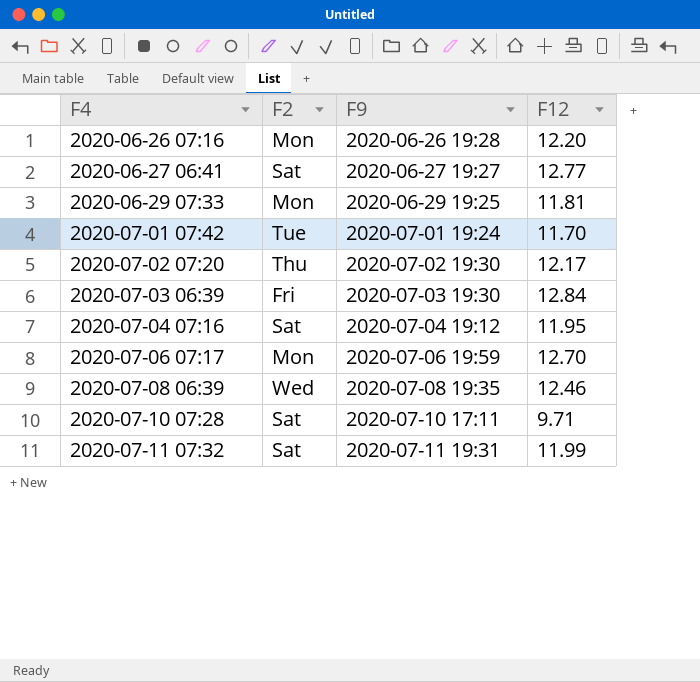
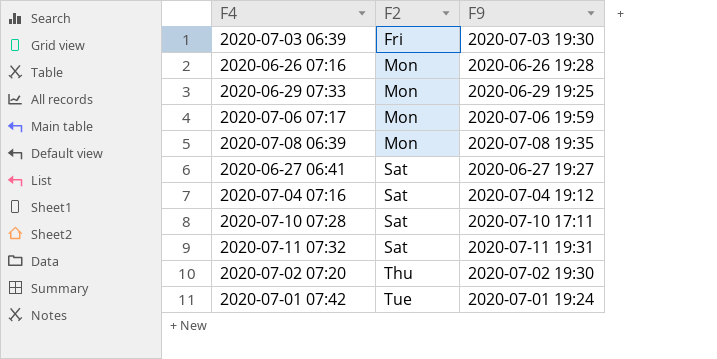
row order: F4 ascending -> F2 ascending
column F12 | position: 4 -> none
2020-07-08 06:39 | F2: Wed -> Mon

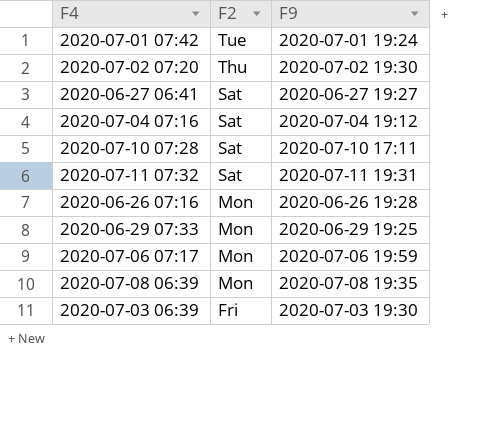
row order: F2 ascending -> F2 descending

